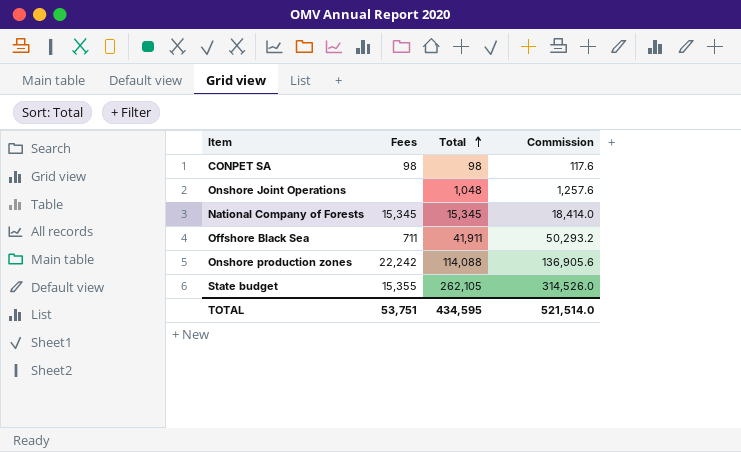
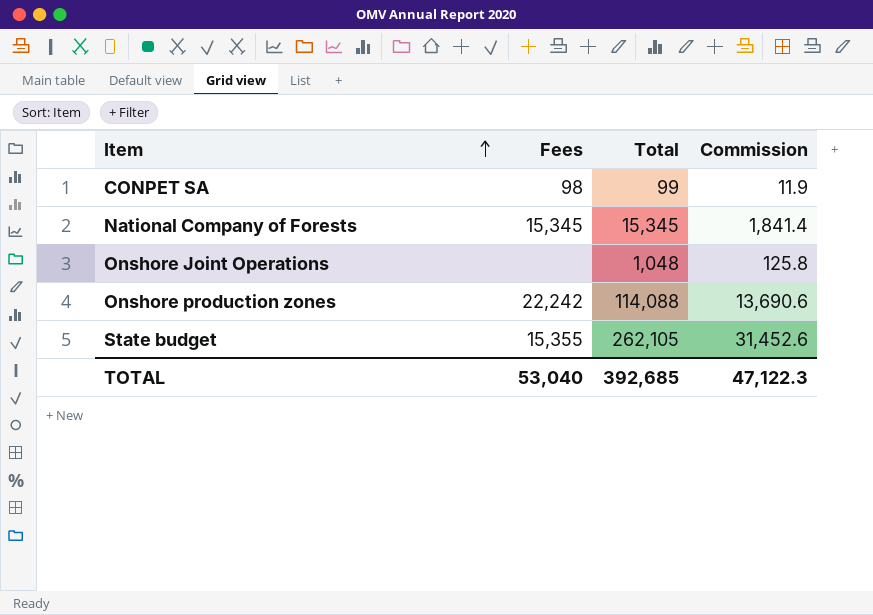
row order: Total ascending -> Item ascending
column Commission | formula: [Total] * 1.2 -> [Total] * 0.12
row Offshore Black Sea: 711 | 41,911 | 50,293.2 -> none
CONPET SA | Total: 98 -> 99
TOTAL | Fees: 53,751 -> 53,040
TOTAL | Total: 434,595 -> 392,685
TOTAL | Commission: 521,514.0 -> 47,122.3

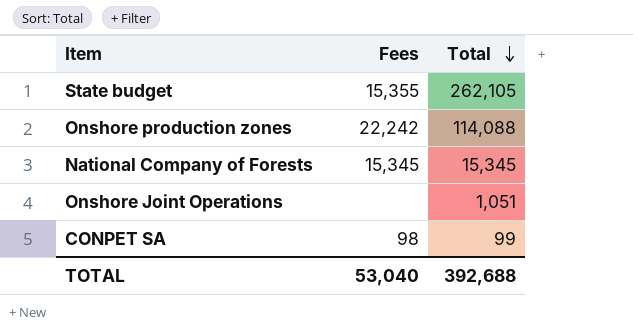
row order: Item ascending -> Total descending
column Commission | formula: [Total] * 0.12 -> none
Onshore Joint Operations | Total: 1,048 -> 1,051
TOTAL | Total: 392,685 -> 392,688

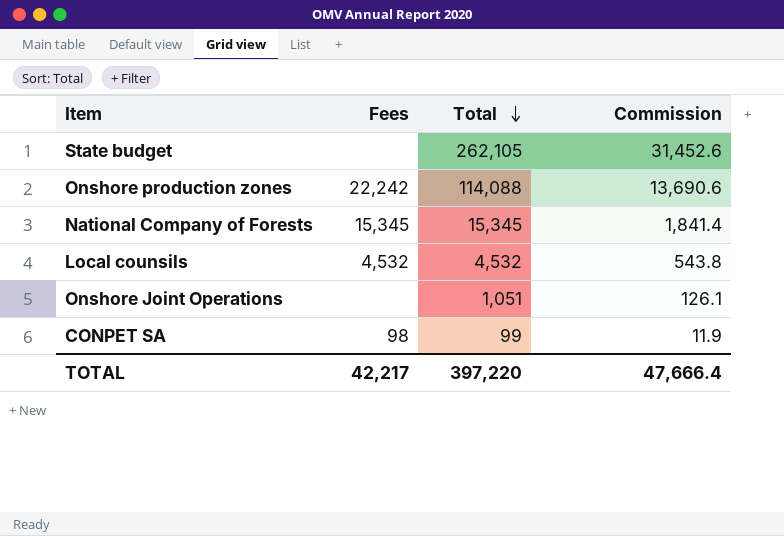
column Commission | formula: none -> [Total] * 0.12
State budget | Fees: 15,355 -> none
row Local counsils: none -> 4,532 | 4,532 | 543.8
TOTAL | Fees: 53,040 -> 42,217
TOTAL | Total: 392,688 -> 397,220

